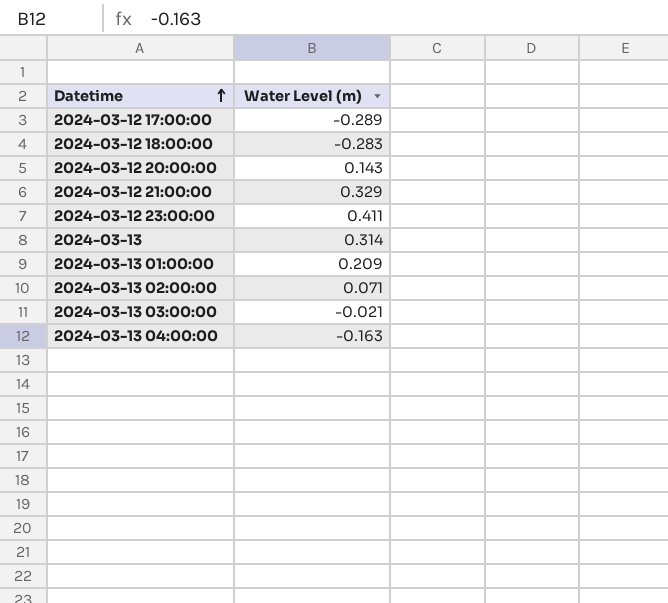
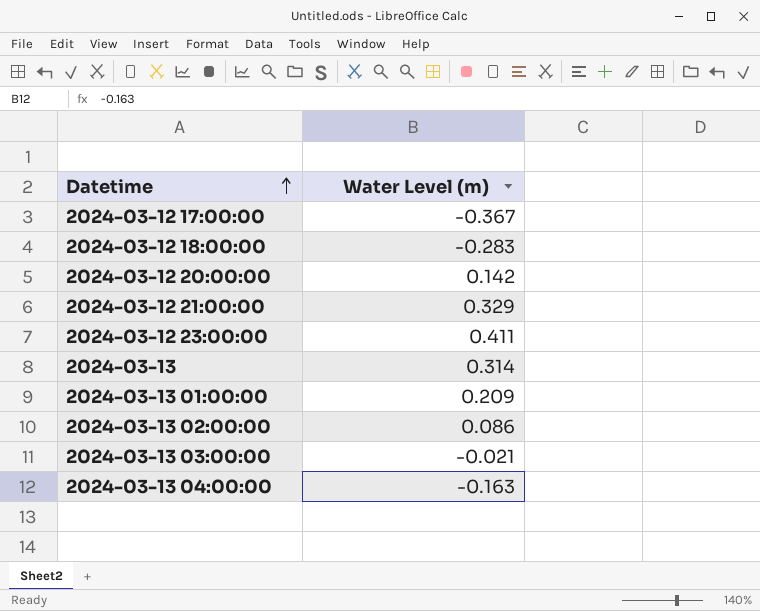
2024-03-12 17:00:00 | Water Level (m): -0.289 -> -0.367
2024-03-12 20:00:00 | Water Level (m): 0.143 -> 0.142
2024-03-13 02:00:00 | Water Level (m): 0.071 -> 0.086

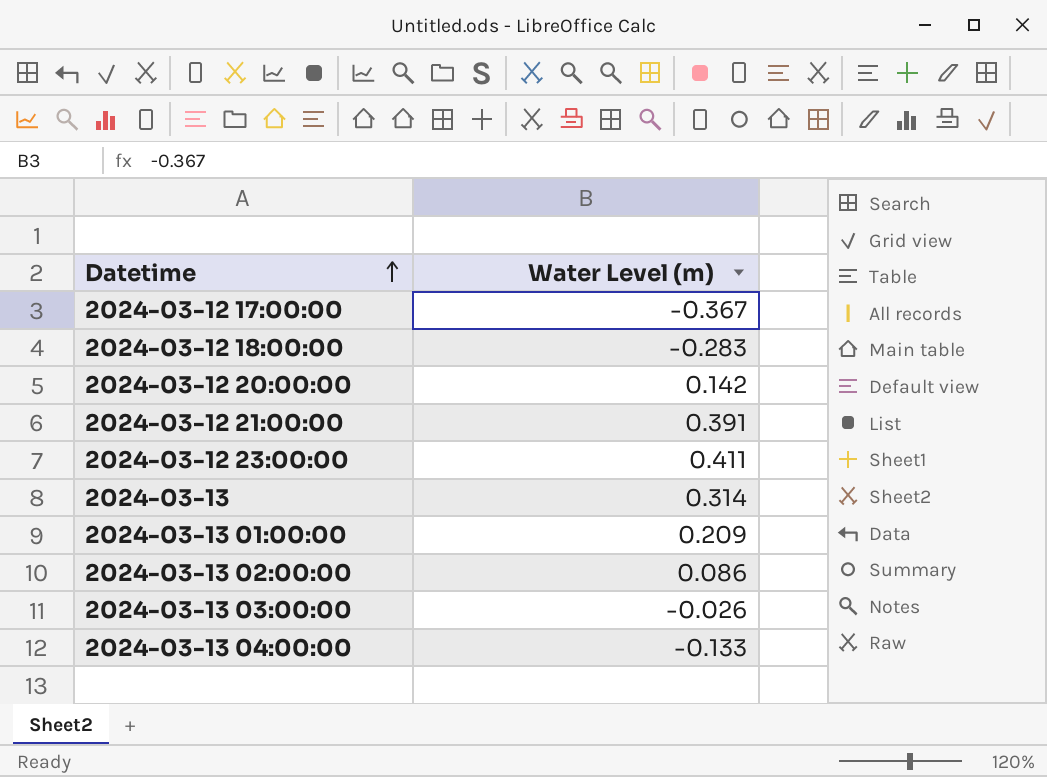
2024-03-12 21:00:00 | Water Level (m): 0.329 -> 0.391
2024-03-13 03:00:00 | Water Level (m): -0.021 -> -0.026
2024-03-13 04:00:00 | Water Level (m): -0.163 -> -0.133

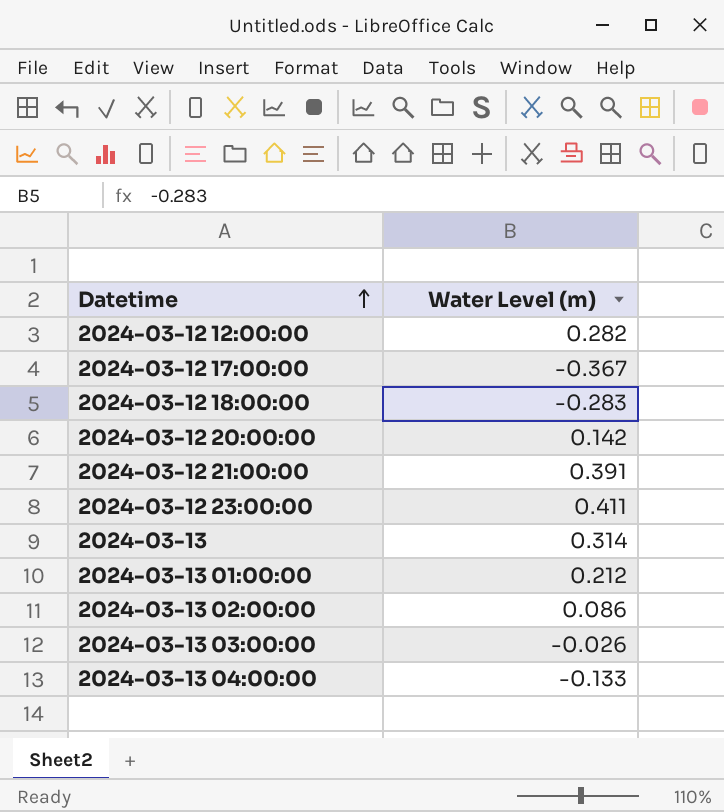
row 2024-03-12 12:00:00: none -> 0.282
2024-03-13 01:00:00 | Water Level (m): 0.209 -> 0.212

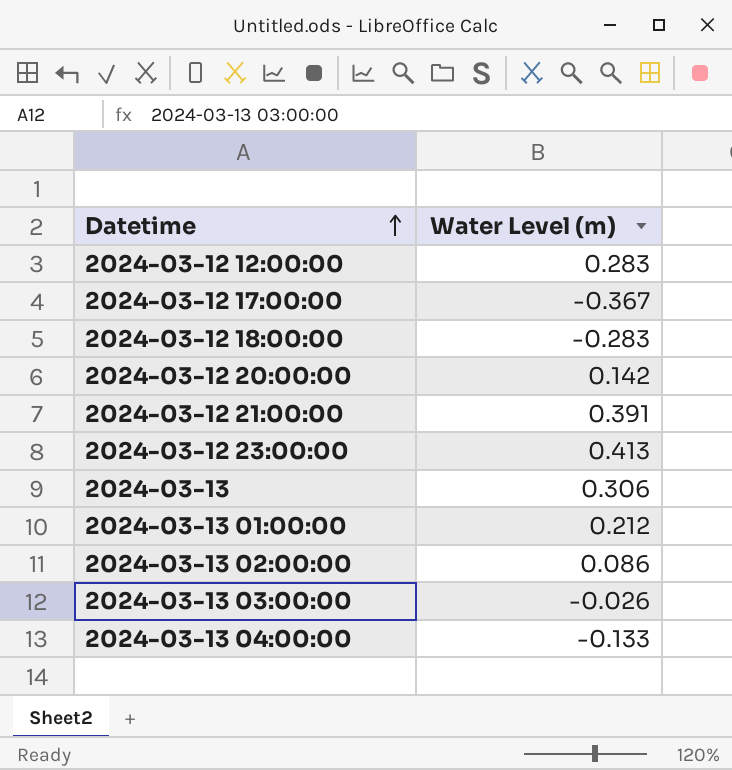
2024-03-12 12:00:00 | Water Level (m): 0.282 -> 0.283
2024-03-12 23:00:00 | Water Level (m): 0.411 -> 0.413
2024-03-13 | Water Level (m): 0.314 -> 0.306

